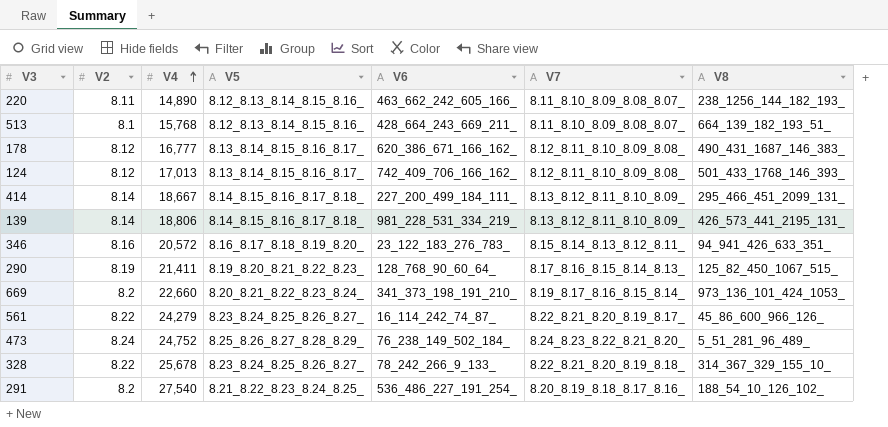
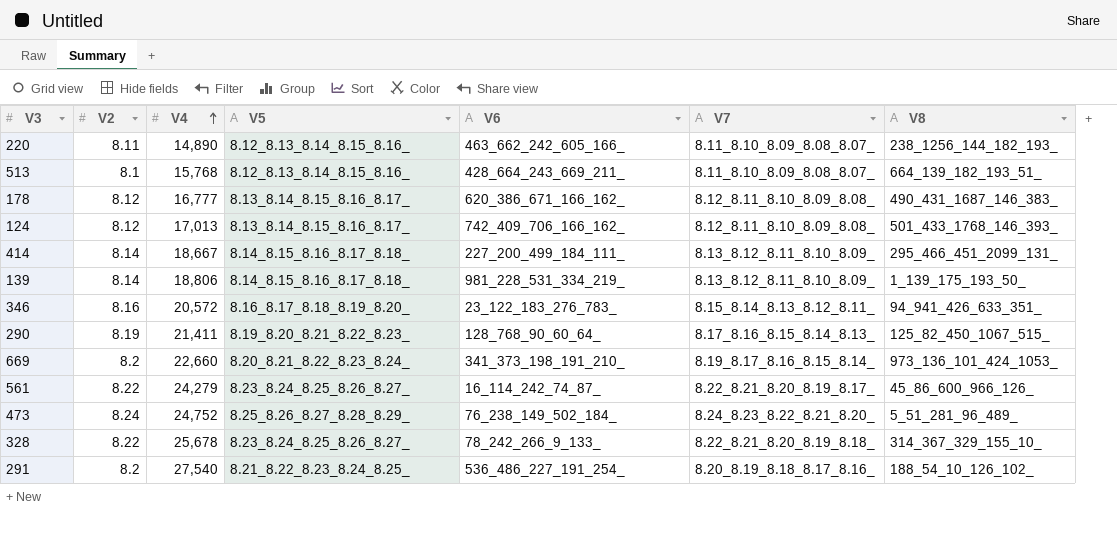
139 | V8: 426_573_441_2195_131_ -> 1_139_175_193_50_

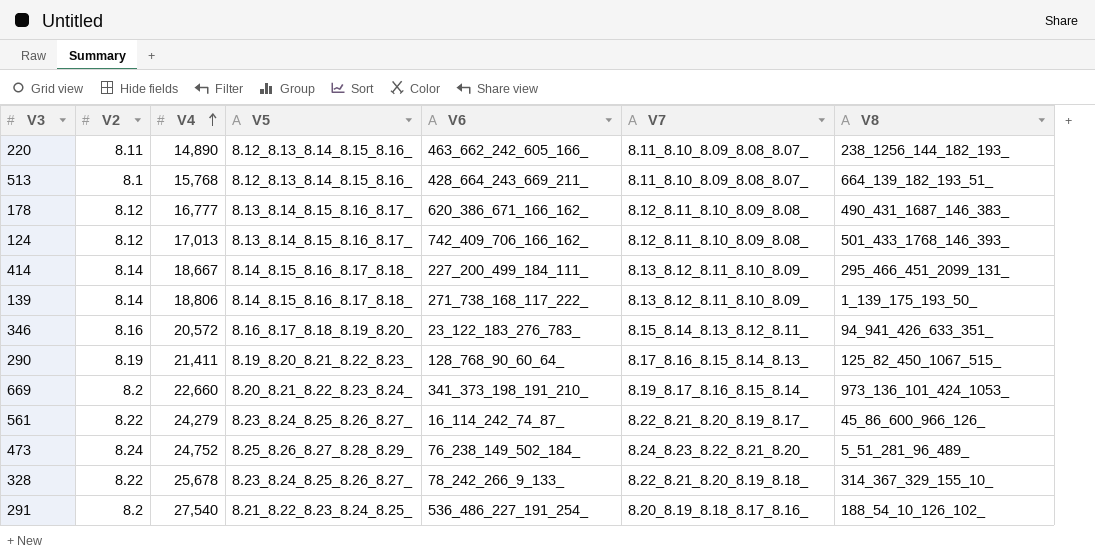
139 | V6: 981_228_531_334_219_ -> 271_738_168_117_222_

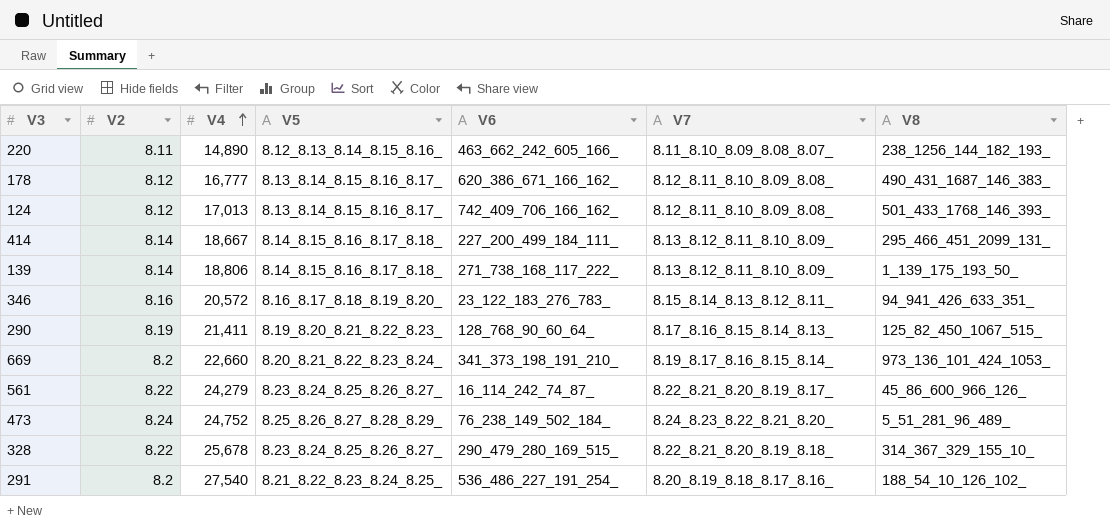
row 513: 8.1 | 15,768 | 8.12_8.13_8.14_8.15_8.16_ | 428_664_243_669_211_ | 8.11_8.10_8.09_8.08_8.07_ | 664_139_182_193_51_ -> none
328 | V6: 78_242_266_9_133_ -> 290_479_280_169_515_

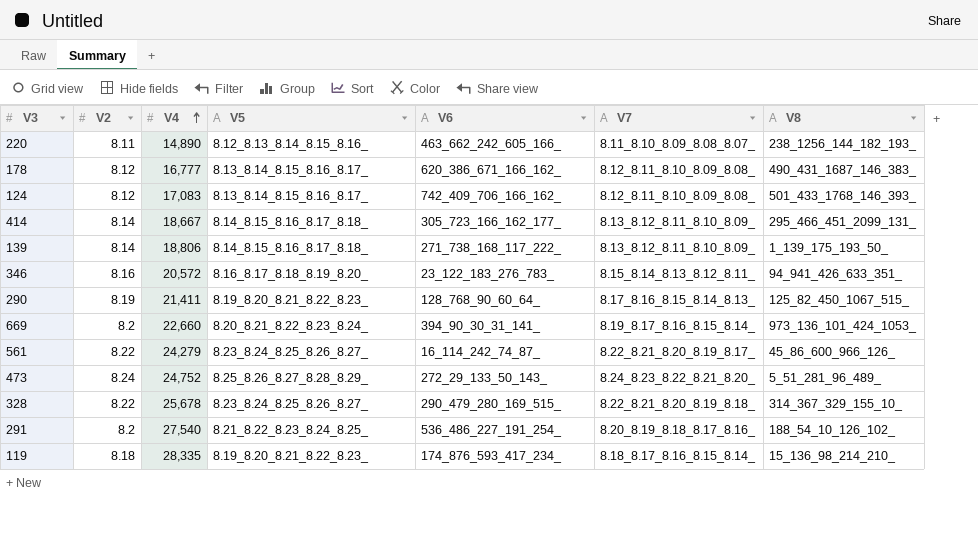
124 | V4: 17,013 -> 17,083
414 | V6: 227_200_499_184_111_ -> 305_723_166_162_177_
669 | V6: 341_373_198_191_210_ -> 394_90_30_31_141_
473 | V6: 76_238_149_502_184_ -> 272_29_133_50_143_
row 119: none -> 8.18 | 28,335 | 8.19_8.20_8.21_8.22_8.23_ | 174_876_593_417_234_ | 8.18_8.17_8.16_8.15_8.14_ | 15_136_98_214_210_

